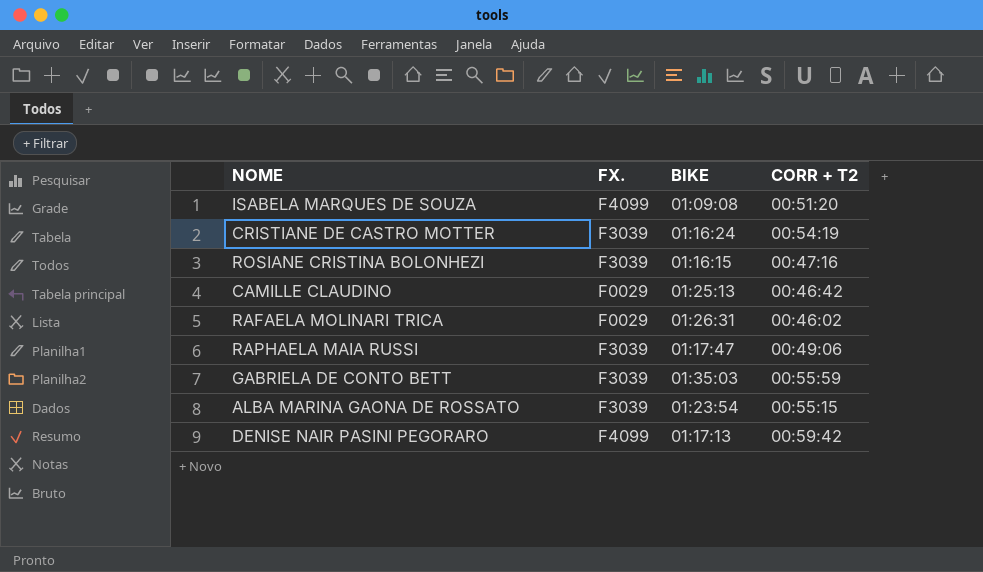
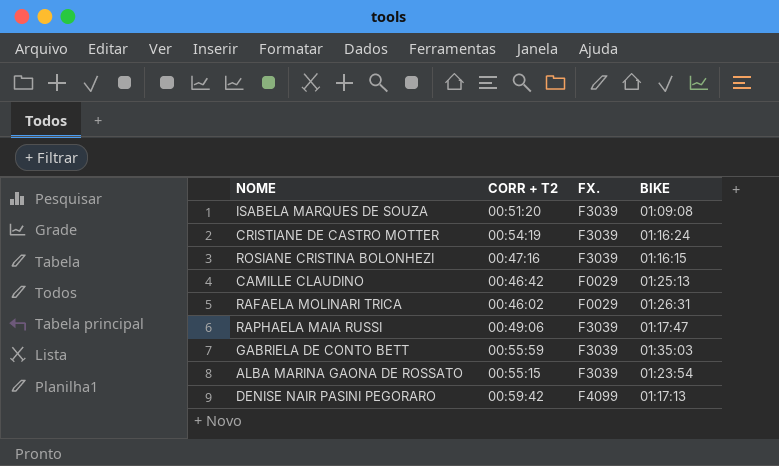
column CORR + T2 | position: 4 -> 2
ISABELA MARQUES DE SOUZA | FX.: F4099 -> F3039

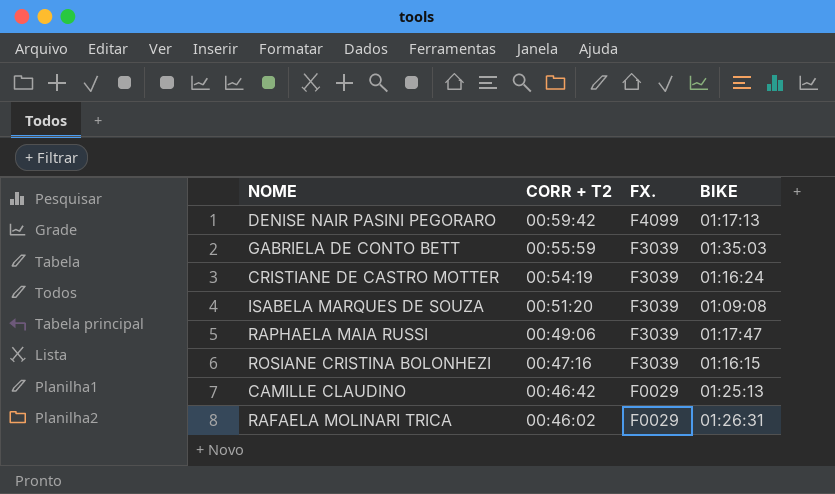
row order: none -> CORR + T2 descending
row ALBA MARINA GAONA DE ROSSATO: 00:55:15 | F3039 | 01:23:54 -> none

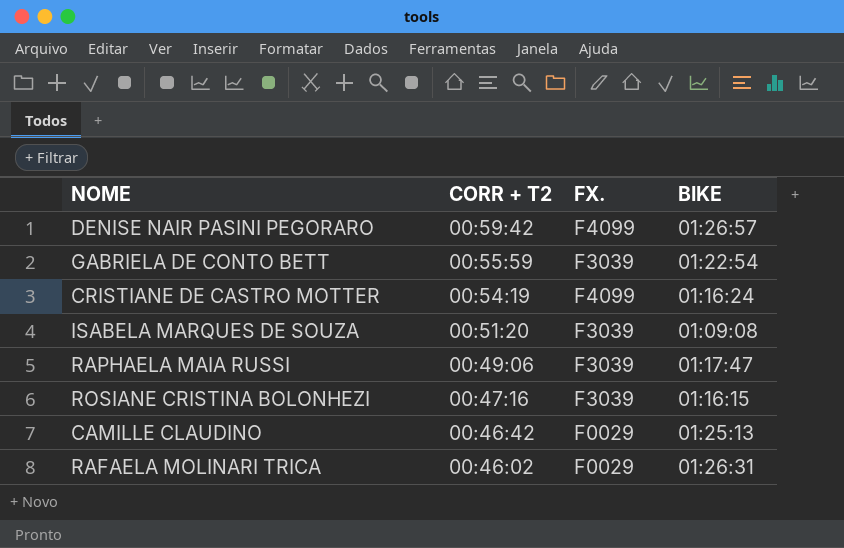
DENISE NAIR PASINI PEGORARO | BIKE: 01:17:13 -> 01:26:57
GABRIELA DE CONTO BETT | BIKE: 01:35:03 -> 01:22:54
CRISTIANE DE CASTRO MOTTER | FX.: F3039 -> F4099

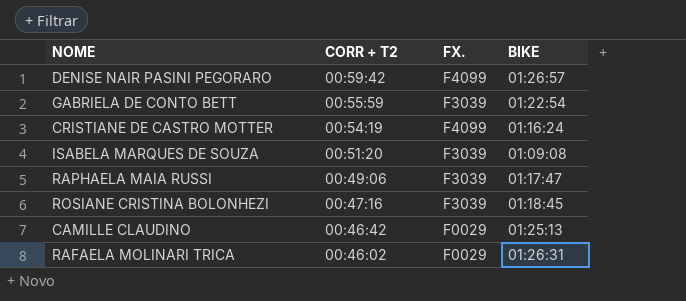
ROSIANE CRISTINA BOLONHEZI | BIKE: 01:16:15 -> 01:18:45

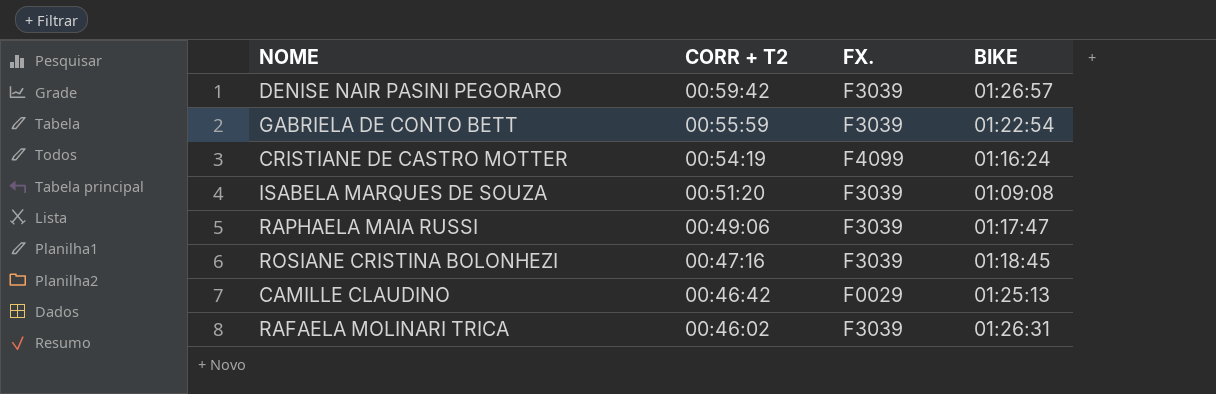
DENISE NAIR PASINI PEGORARO | FX.: F4099 -> F3039
RAFAELA MOLINARI TRICA | FX.: F0029 -> F3039

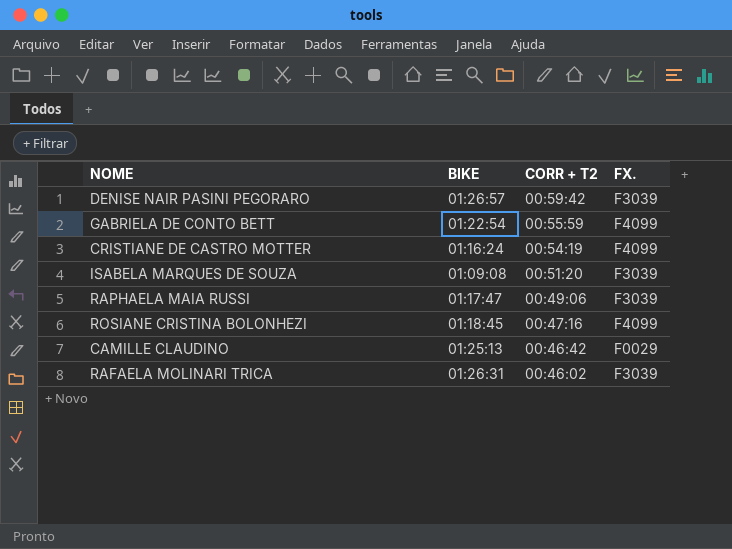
column BIKE | position: 4 -> 2
GABRIELA DE CONTO BETT | FX.: F3039 -> F4099
ROSIANE CRISTINA BOLONHEZI | FX.: F3039 -> F4099

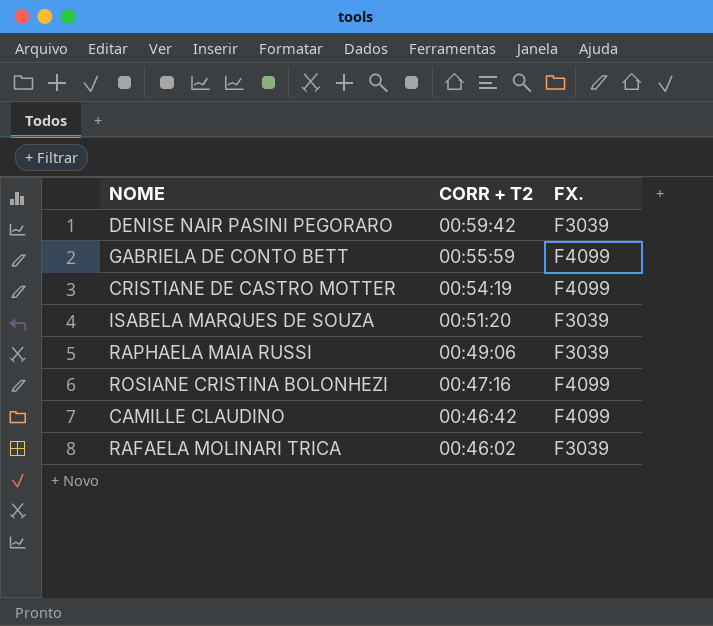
column BIKE | position: 2 -> none
CAMILLE CLAUDINO | FX.: F0029 -> F4099

